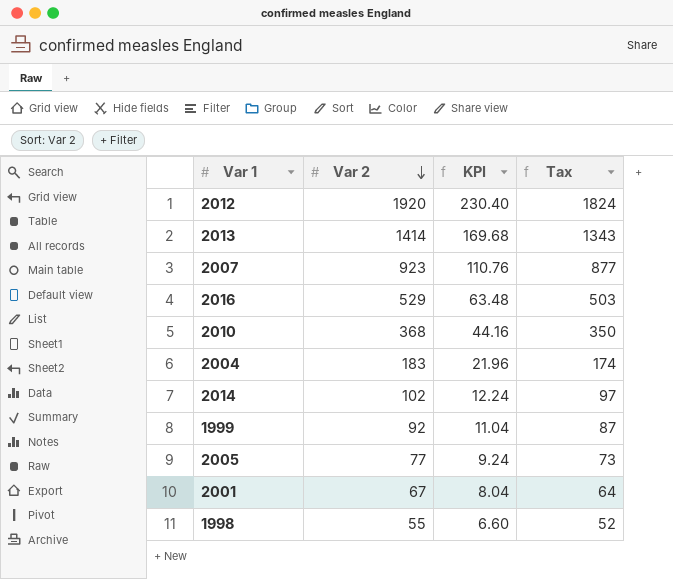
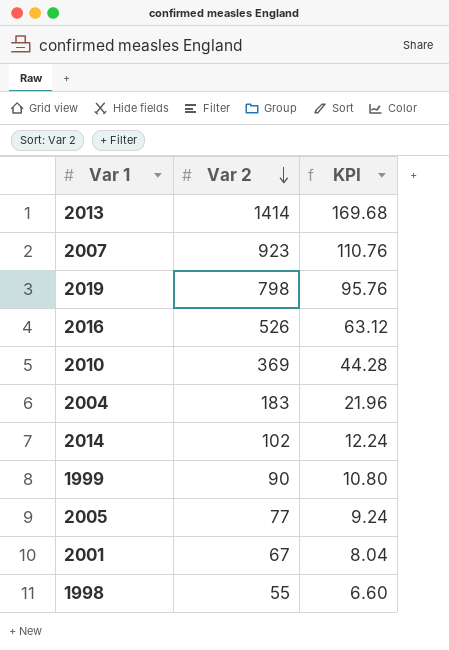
column Tax | formula: [Var 2] * 0.95 -> none
row 2012: 1920 | 230.40 | 1824 -> none
row 2019: none -> 798 | 95.76
2016 | Var 2: 529 -> 526
2016 | KPI: 63.48 -> 63.12
2010 | Var 2: 368 -> 369
2010 | KPI: 44.16 -> 44.28
1999 | Var 2: 92 -> 90
1999 | KPI: 11.04 -> 10.80

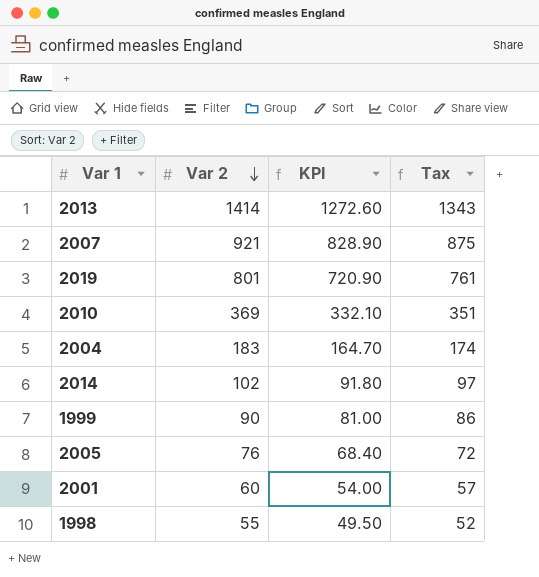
column KPI | formula: [Var 2] * 0.12 -> [Var 2] * 0.9
column Tax | formula: none -> [Var 2] * 0.95
row 2016: 526 | 63.12 -> none
2007 | Var 2: 923 -> 921
2019 | Var 2: 798 -> 801
2005 | Var 2: 77 -> 76
2001 | Var 2: 67 -> 60

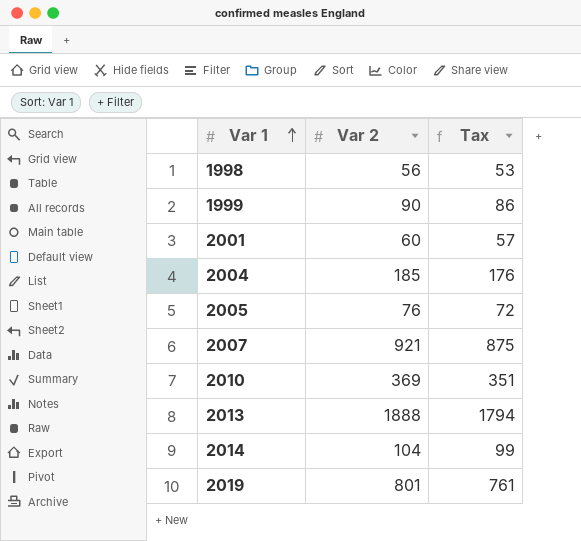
row order: Var 2 descending -> Var 1 ascending
column KPI | formula: [Var 2] * 0.9 -> none
1998 | Var 2: 55 -> 56
1998 | Tax: 52 -> 53
2004 | Var 2: 183 -> 185
2004 | Tax: 174 -> 176
2013 | Var 2: 1414 -> 1888
2013 | Tax: 1343 -> 1794
2014 | Var 2: 102 -> 104
2014 | Tax: 97 -> 99

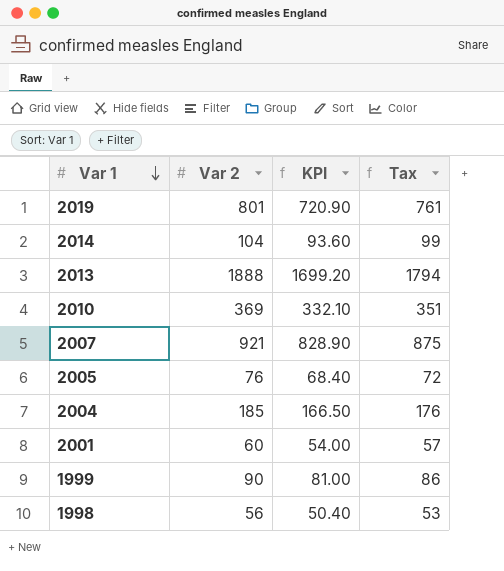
row order: Var 1 ascending -> Var 1 descending
column KPI | formula: none -> [Var 2] * 0.9

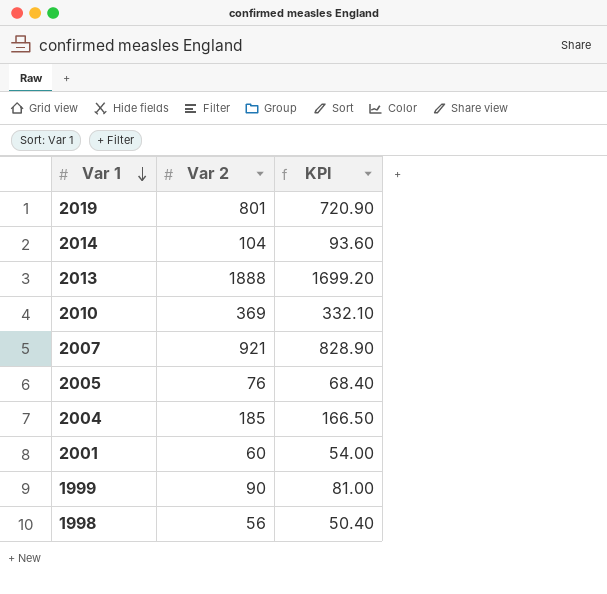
column Tax | formula: [Var 2] * 0.95 -> none

